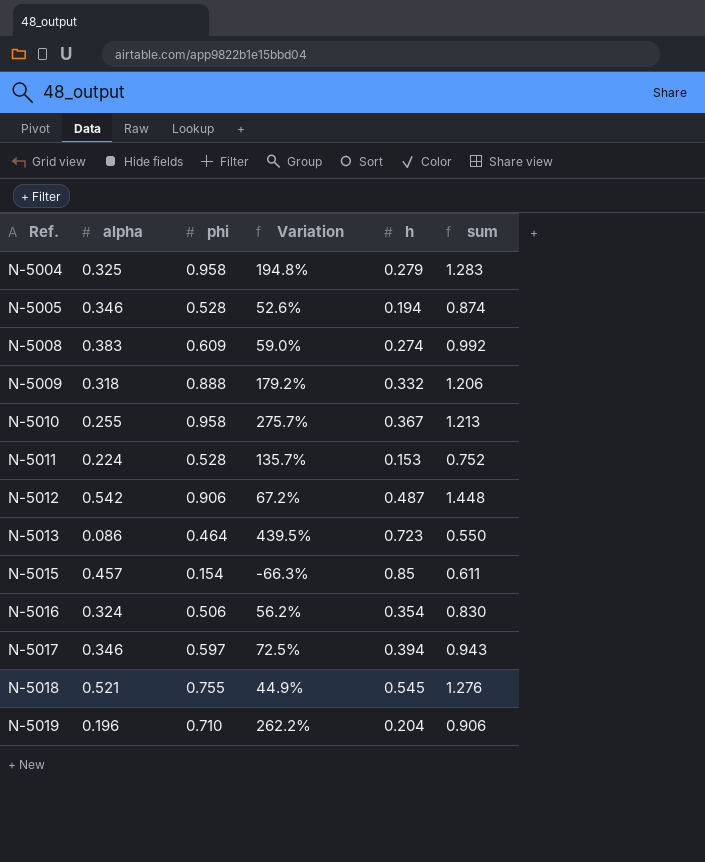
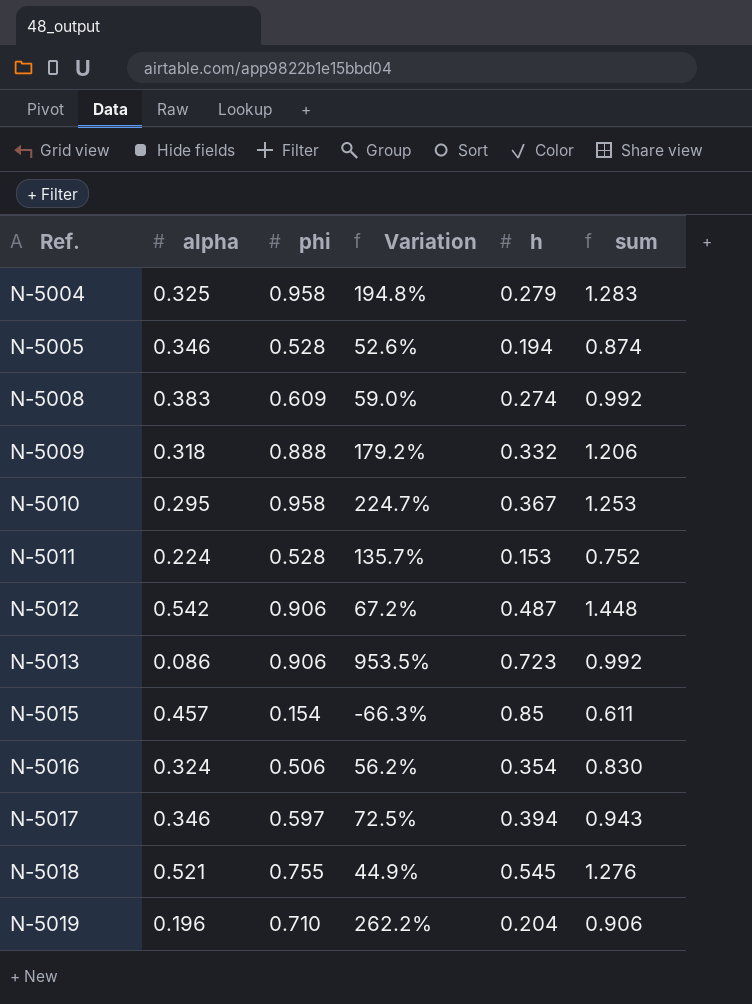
N-5010 | alpha: 0.255 -> 0.295
N-5010 | Variation: 275.7% -> 224.7%
N-5010 | sum: 1.213 -> 1.253
N-5013 | phi: 0.464 -> 0.906
N-5013 | Variation: 439.5% -> 953.5%
N-5013 | sum: 0.550 -> 0.992

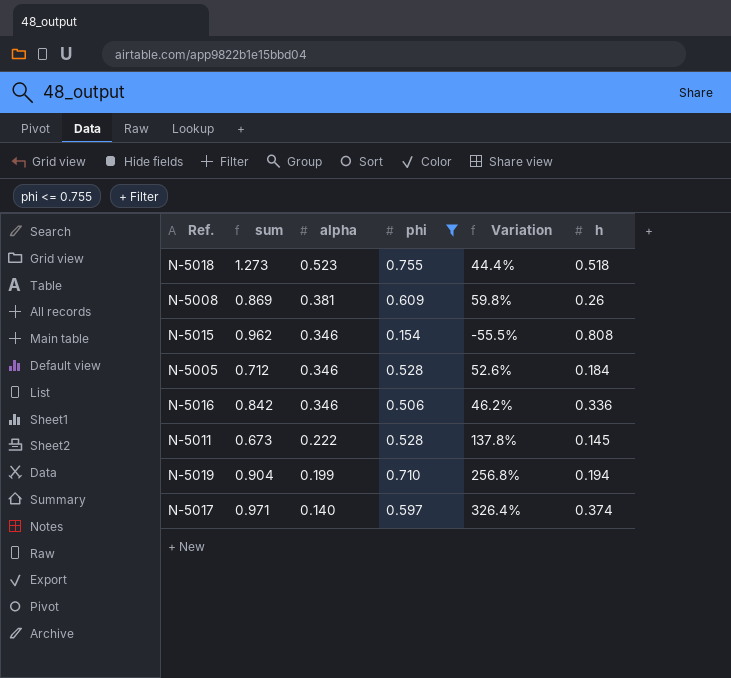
filter: none -> phi <= 0.755
row order: Ref. ascending -> alpha descending
column sum | formula: [alpha] + [phi] -> [phi] + [h]
column sum | position: 6 -> 2
N-5018 | alpha: 0.521 -> 0.523
N-5018 | Variation: 44.9% -> 44.4%
N-5018 | h: 0.545 -> 0.518
N-5008 | alpha: 0.383 -> 0.381
N-5008 | Variation: 59.0% -> 59.8%
N-5008 | h: 0.274 -> 0.26
N-5015 | alpha: 0.457 -> 0.346
N-5015 | Variation: -66.3% -> -55.5%
N-5015 | h: 0.85 -> 0.808
N-5005 | h: 0.194 -> 0.184
N-5016 | alpha: 0.324 -> 0.346
N-5016 | Variation: 56.2% -> 46.2%
N-5016 | h: 0.354 -> 0.336
N-5011 | alpha: 0.224 -> 0.222
N-5011 | Variation: 135.7% -> 137.8%
N-5011 | h: 0.153 -> 0.145
N-5019 | alpha: 0.196 -> 0.199
N-5019 | Variation: 262.2% -> 256.8%
N-5019 | h: 0.204 -> 0.194
N-5017 | alpha: 0.346 -> 0.140
N-5017 | Variation: 72.5% -> 326.4%
N-5017 | h: 0.394 -> 0.374

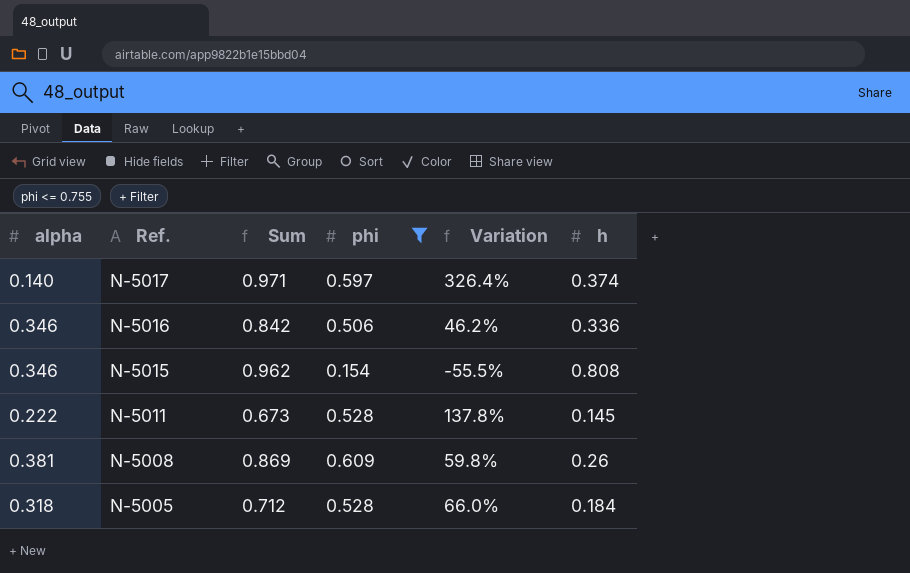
row order: alpha descending -> Ref. descending
column alpha | position: 3 -> 1
column name: sum -> Sum
row N-5018: 1.273 | 0.523 | 0.755 | 44.4% | 0.518 -> none
row N-5019: 0.904 | 0.199 | 0.710 | 256.8% | 0.194 -> none
N-5005 | alpha: 0.346 -> 0.318
N-5005 | Variation: 52.6% -> 66.0%

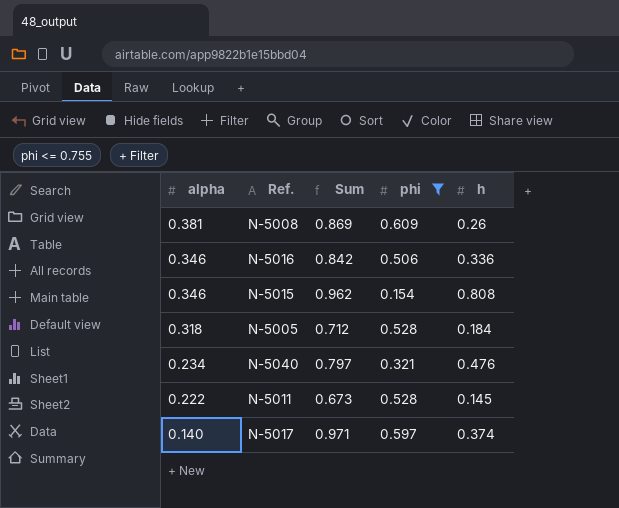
row order: Ref. descending -> alpha descending
column Variation | formula: ([phi] - [alpha]) / [alpha] -> none
row N-5040: none -> 0.234 | 0.797 | 0.321 | 0.476

